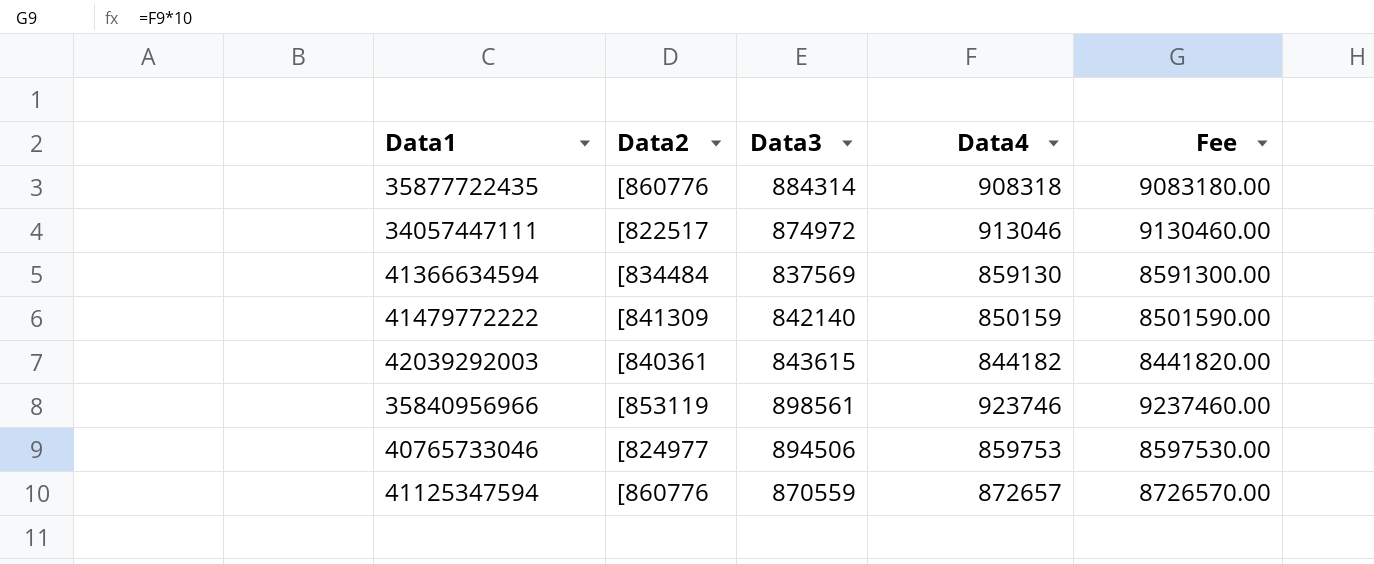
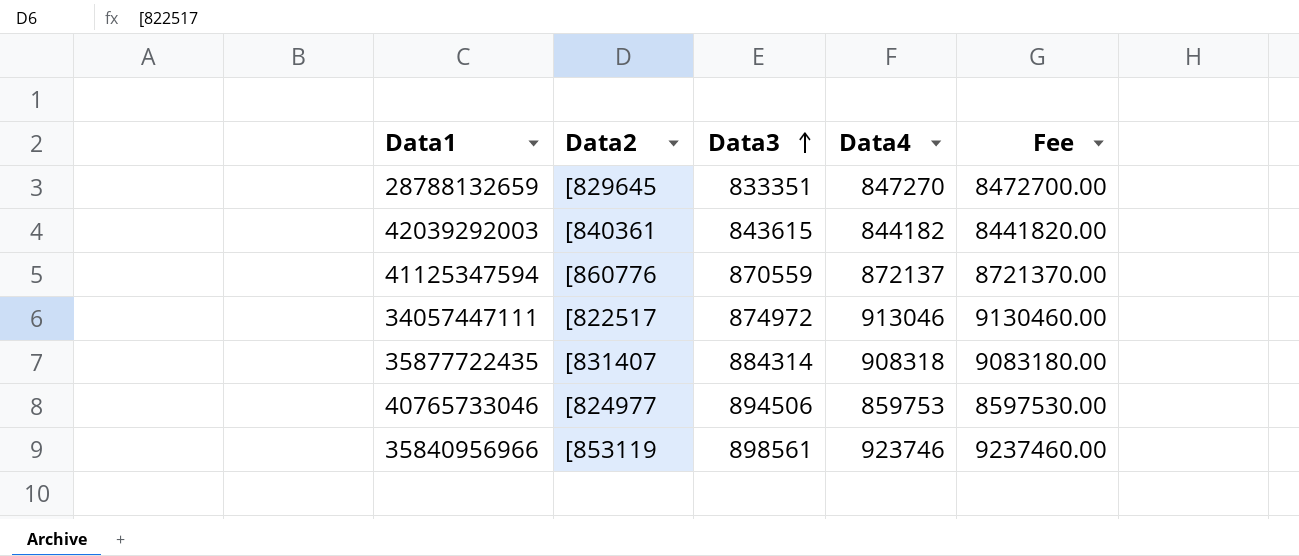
row order: none -> Data3 ascending
row 41366634594: [834484 | 837569 | 859130 | 8591300.00 -> none
row 41479772222: [841309 | 842140 | 850159 | 8501590.00 -> none
row 28788132659: none -> [829645 | 833351 | 847270 | 8472700.00
41125347594 | Data4: 872657 -> 872137
41125347594 | Fee: 8726570.00 -> 8721370.00
35877722435 | Data2: [860776 -> [831407

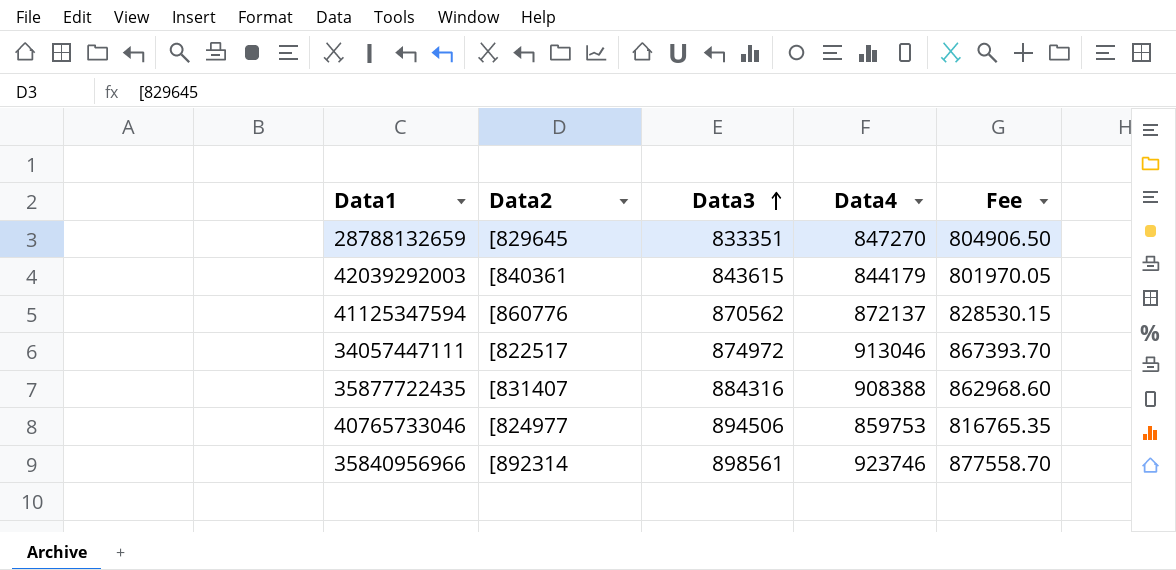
column Fee | formula: [Data4] * 10 -> [Data4] * 0.95
42039292003 | Data4: 844182 -> 844179
41125347594 | Data3: 870559 -> 870562
35877722435 | Data3: 884314 -> 884316
35877722435 | Data4: 908318 -> 908388
35840956966 | Data2: [853119 -> [892314

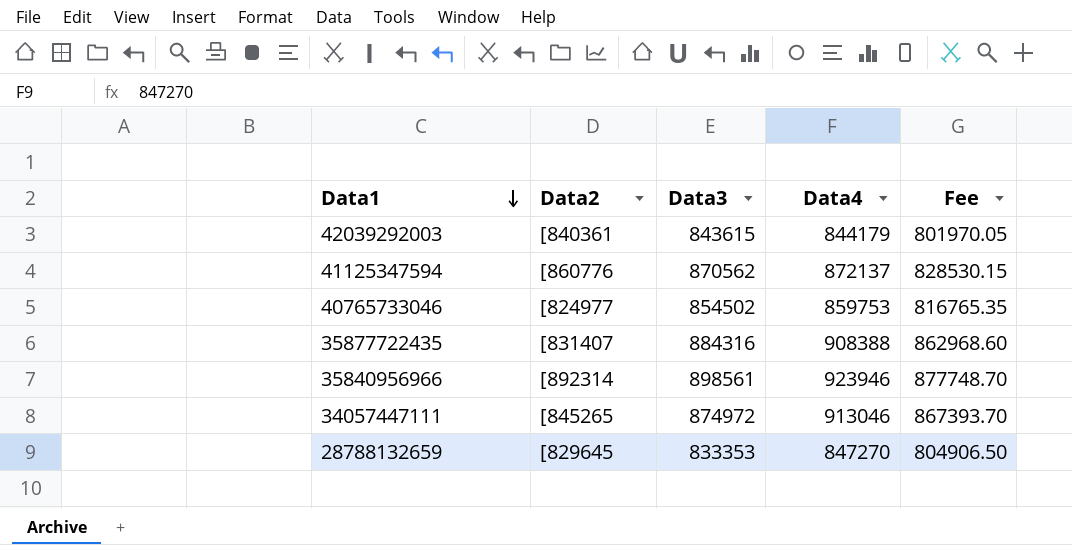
row order: Data3 ascending -> Data1 descending
40765733046 | Data3: 894506 -> 854502
35840956966 | Data4: 923746 -> 923946
35840956966 | Fee: 877558.70 -> 877748.70
34057447111 | Data2: [822517 -> [845265
28788132659 | Data3: 833351 -> 833353

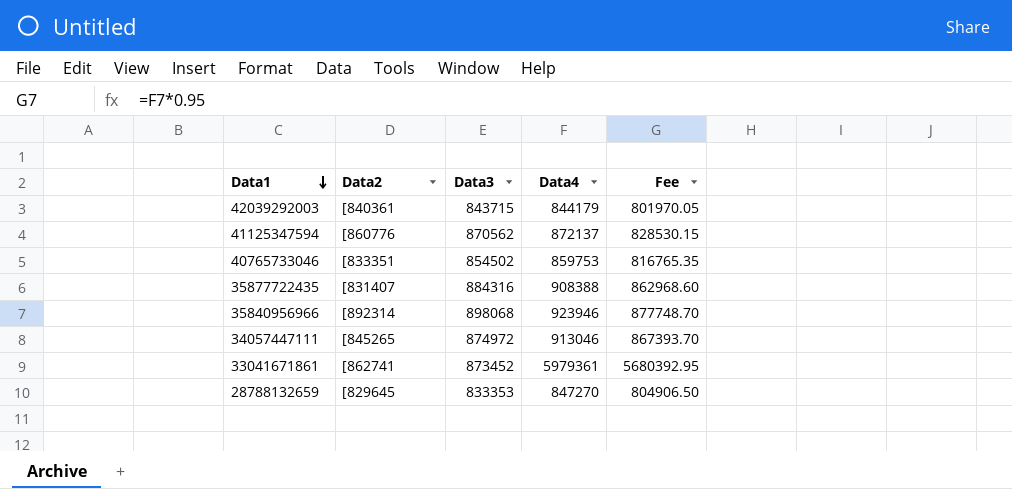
42039292003 | Data3: 843615 -> 843715
40765733046 | Data2: [824977 -> [833351
35840956966 | Data3: 898561 -> 898068
row 33041671861: none -> [862741 | 873452 | 5979361 | 5680392.95

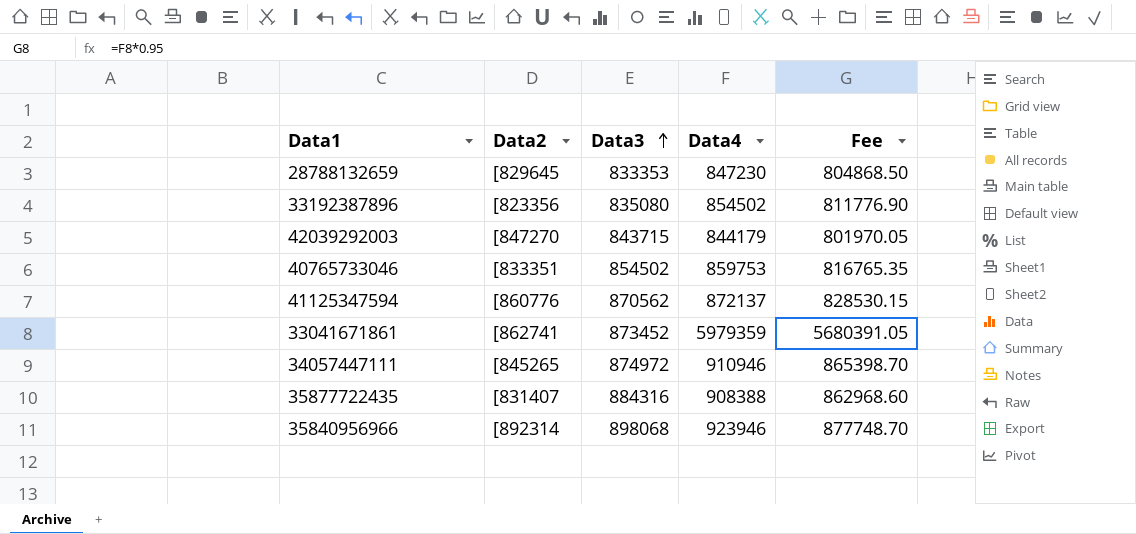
row order: Data1 descending -> Data3 ascending
28788132659 | Data4: 847270 -> 847230
28788132659 | Fee: 804906.50 -> 804868.50
row 33192387896: none -> [823356 | 835080 | 854502 | 811776.90
42039292003 | Data2: [840361 -> [847270
33041671861 | Data4: 5979361 -> 5979359
33041671861 | Fee: 5680392.95 -> 5680391.05
34057447111 | Data4: 913046 -> 910946
34057447111 | Fee: 867393.70 -> 865398.70

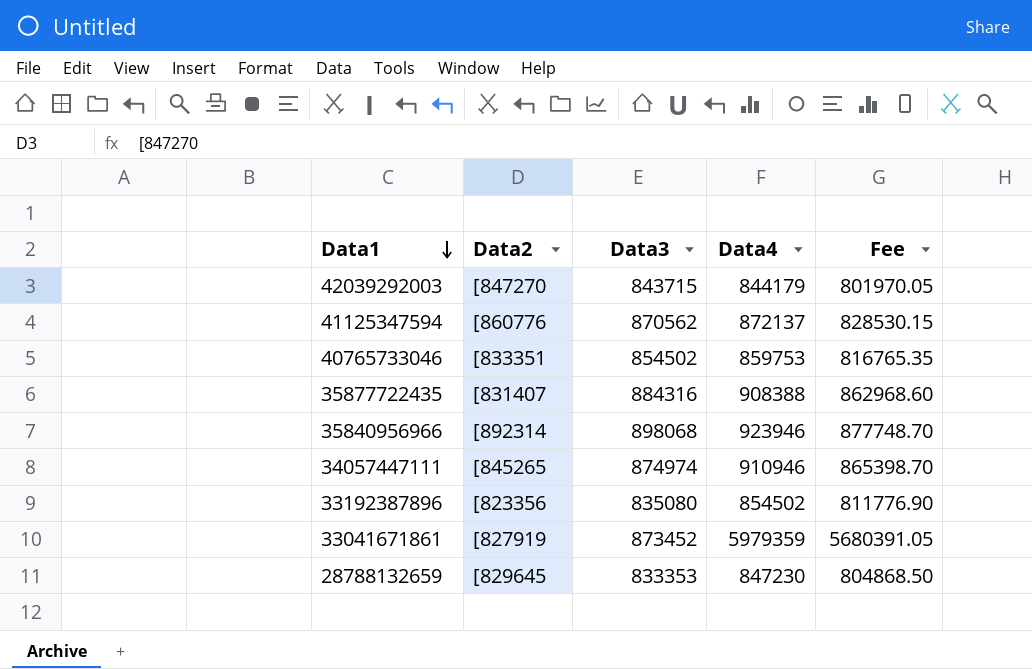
row order: Data3 ascending -> Data1 descending
34057447111 | Data3: 874972 -> 874974
33041671861 | Data2: [862741 -> [827919

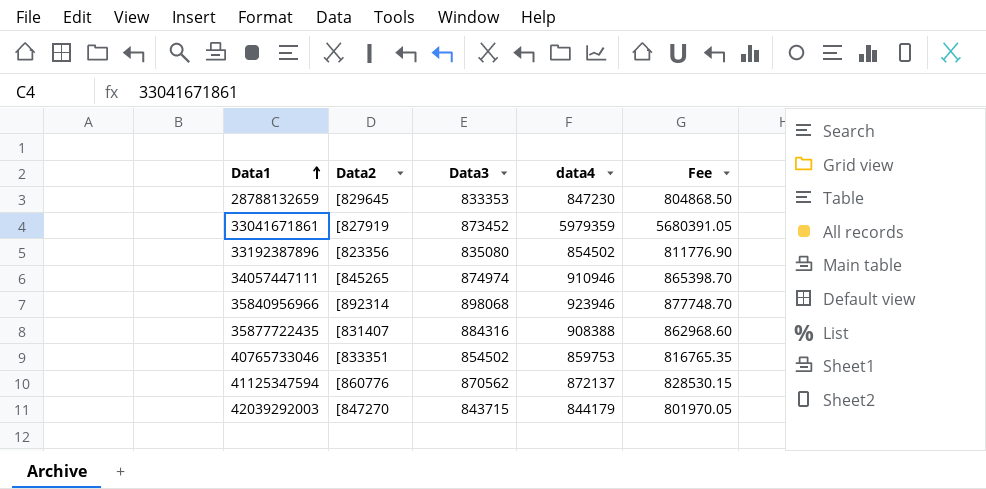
row order: Data1 descending -> Data1 ascending
column name: Data4 -> data4

